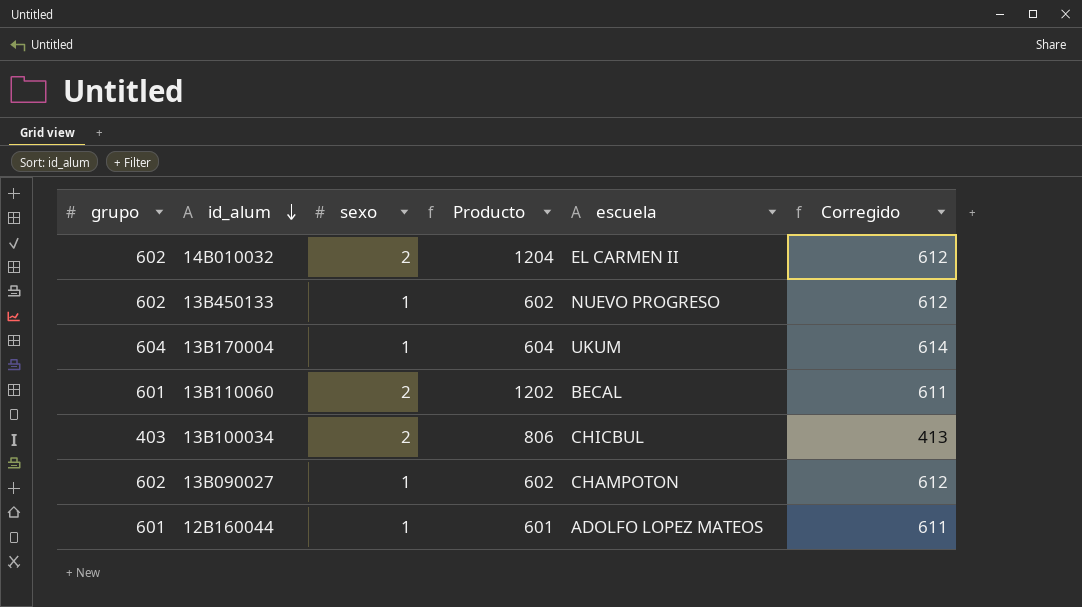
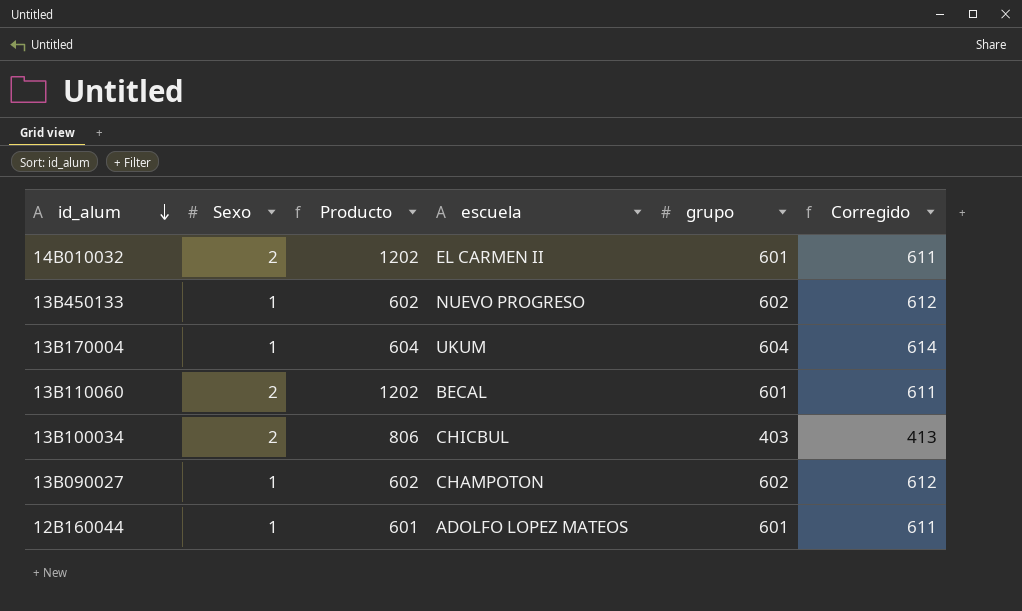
column name: sexo -> Sexo
column grupo | position: 1 -> 5
14B010032 | Producto: 1204 -> 1202
14B010032 | grupo: 602 -> 601
14B010032 | Corregido: 612 -> 611

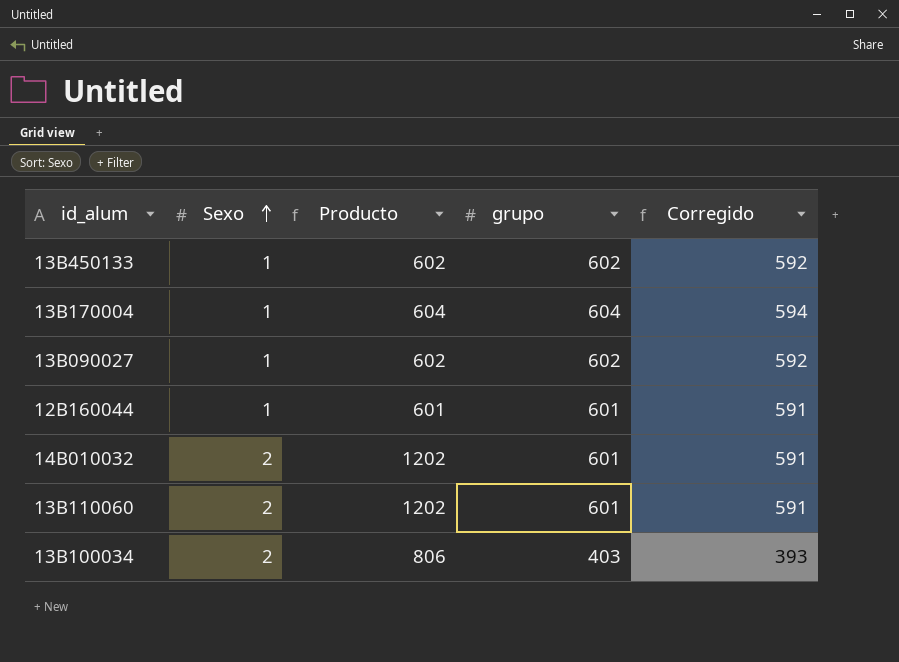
row order: id_alum descending -> Sexo ascending
column escuela | position: 4 -> none
column Corregido | formula: [grupo] + 10 -> [grupo] - 10

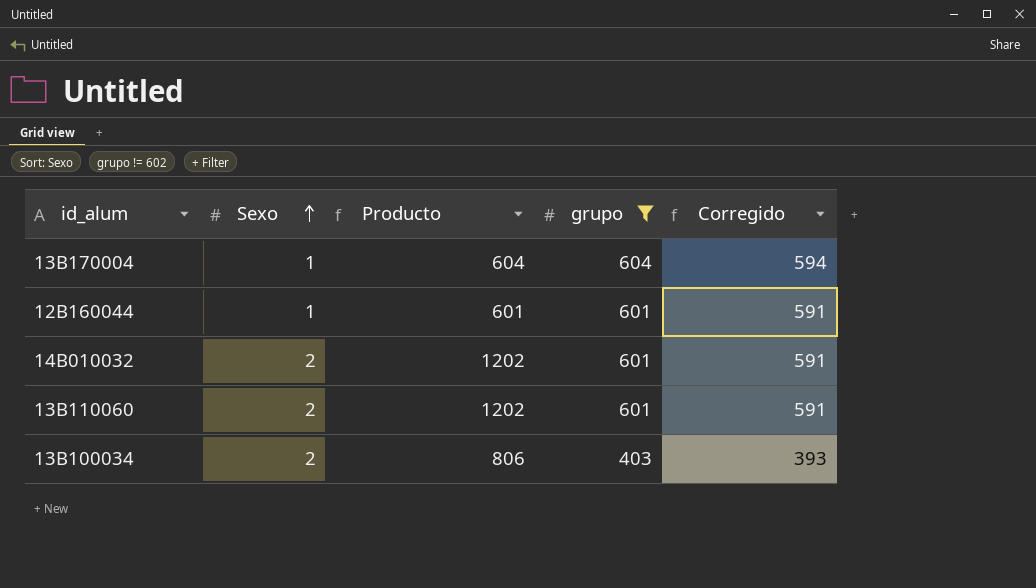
filter: none -> grupo != 602

